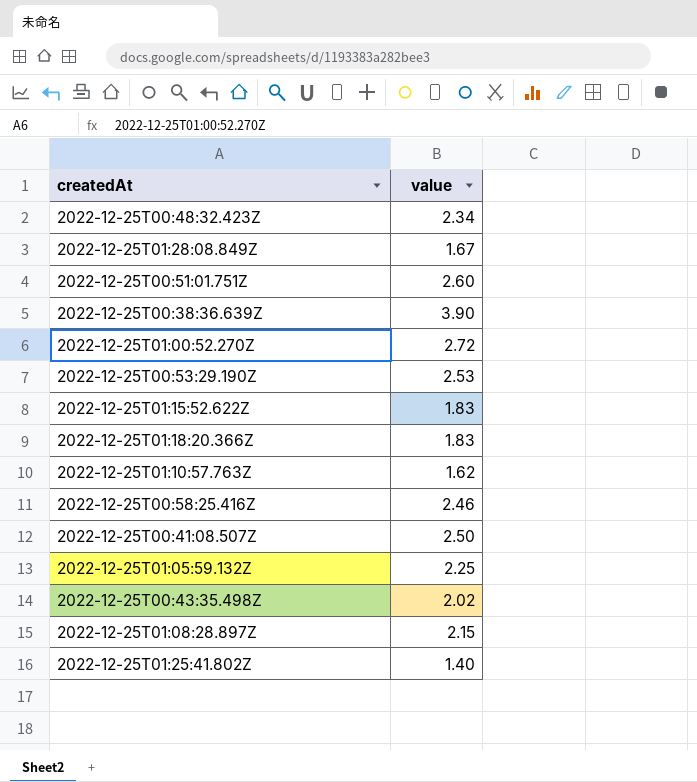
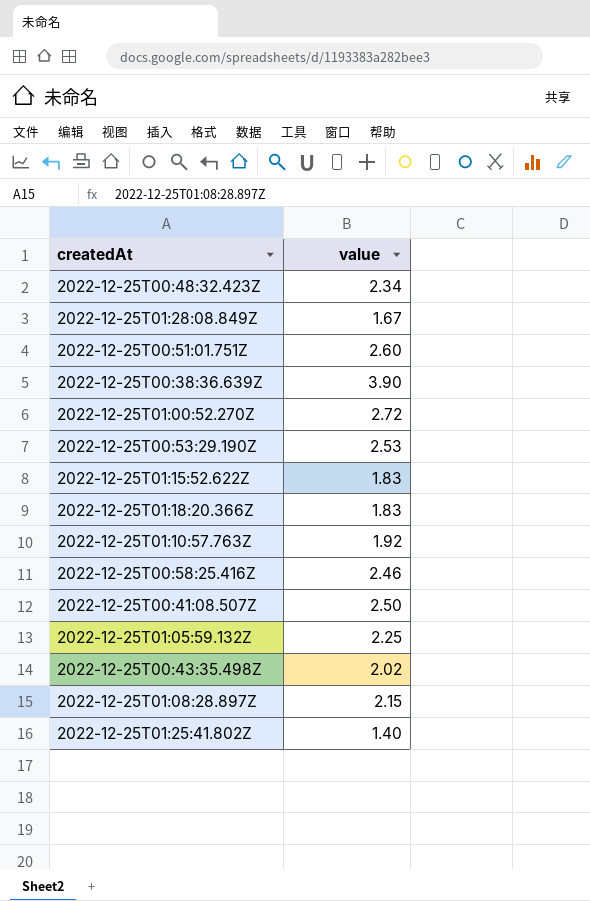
2022-12-25T01:10:57.763Z | value: 1.62 -> 1.92

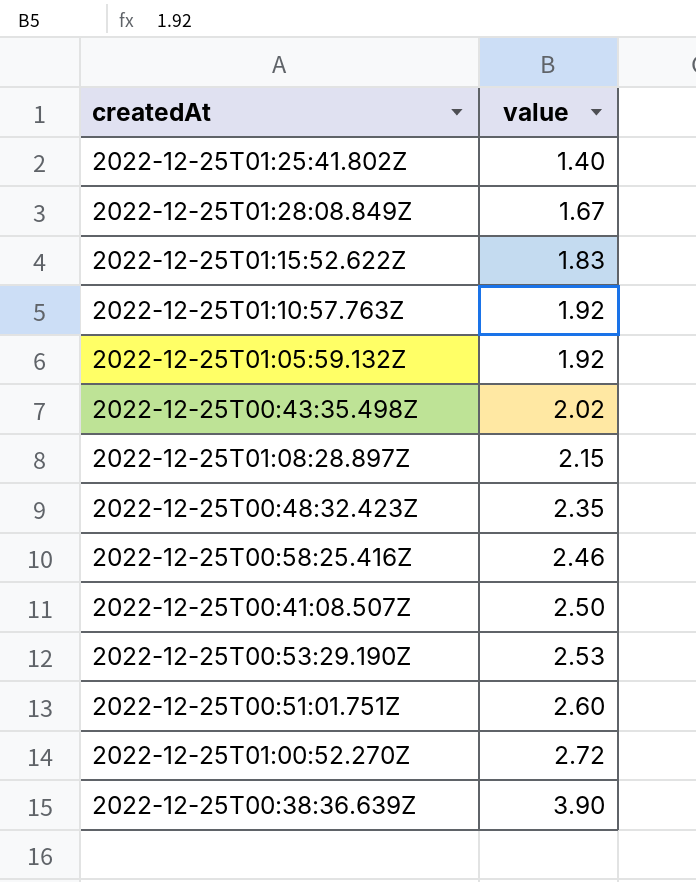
row order: none -> value ascending
row 2022-12-25T01:18:20.366Z: 1.83 -> none
2022-12-25T01:05:59.132Z | value: 2.25 -> 1.92
2022-12-25T00:48:32.423Z | value: 2.34 -> 2.35

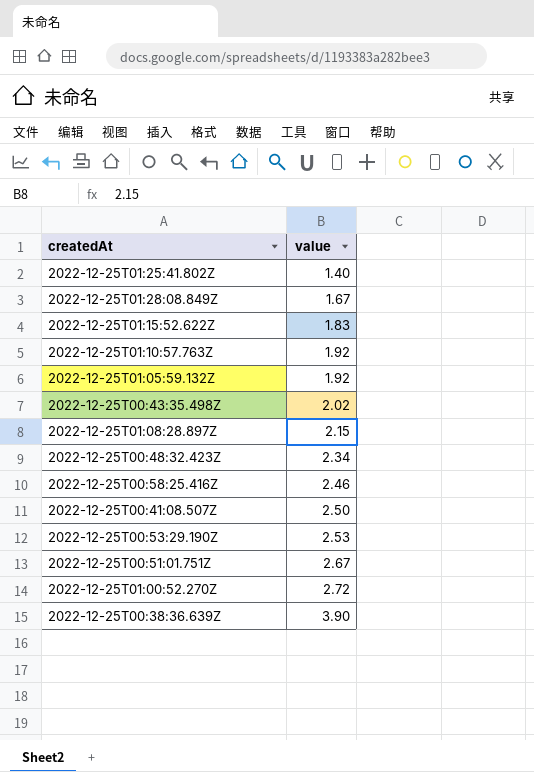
2022-12-25T00:48:32.423Z | value: 2.35 -> 2.34
2022-12-25T00:51:01.751Z | value: 2.60 -> 2.67

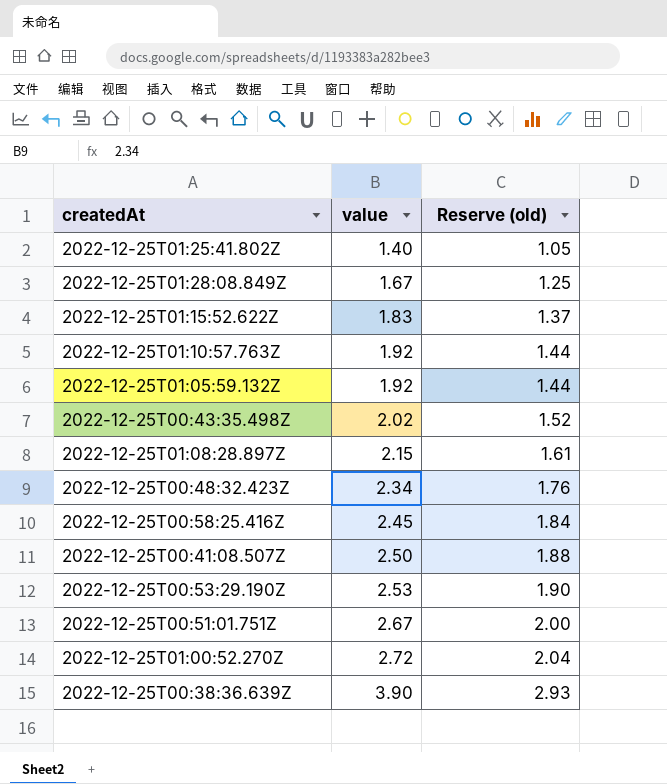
column Reserve (old) | formula: none -> [value] * 0.75
2022-12-25T00:58:25.416Z | value: 2.46 -> 2.45

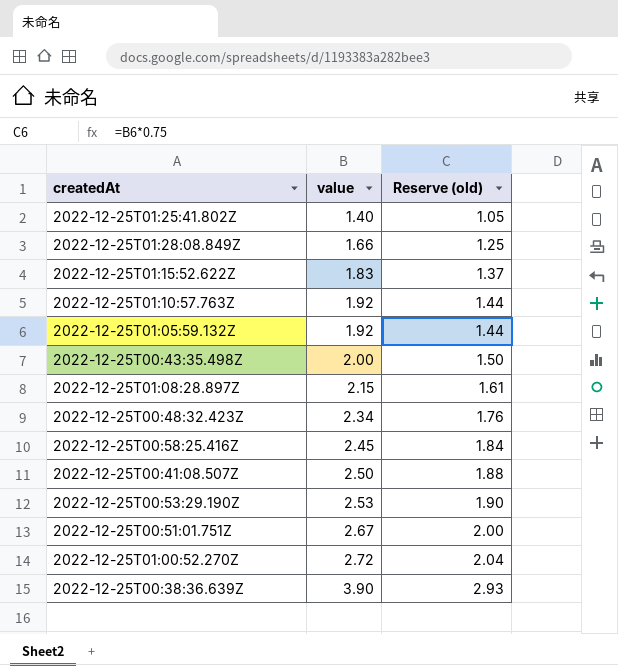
2022-12-25T01:28:08.849Z | value: 1.67 -> 1.66
2022-12-25T00:43:35.498Z | value: 2.02 -> 2.00
2022-12-25T00:43:35.498Z | Reserve (old): 1.52 -> 1.50

